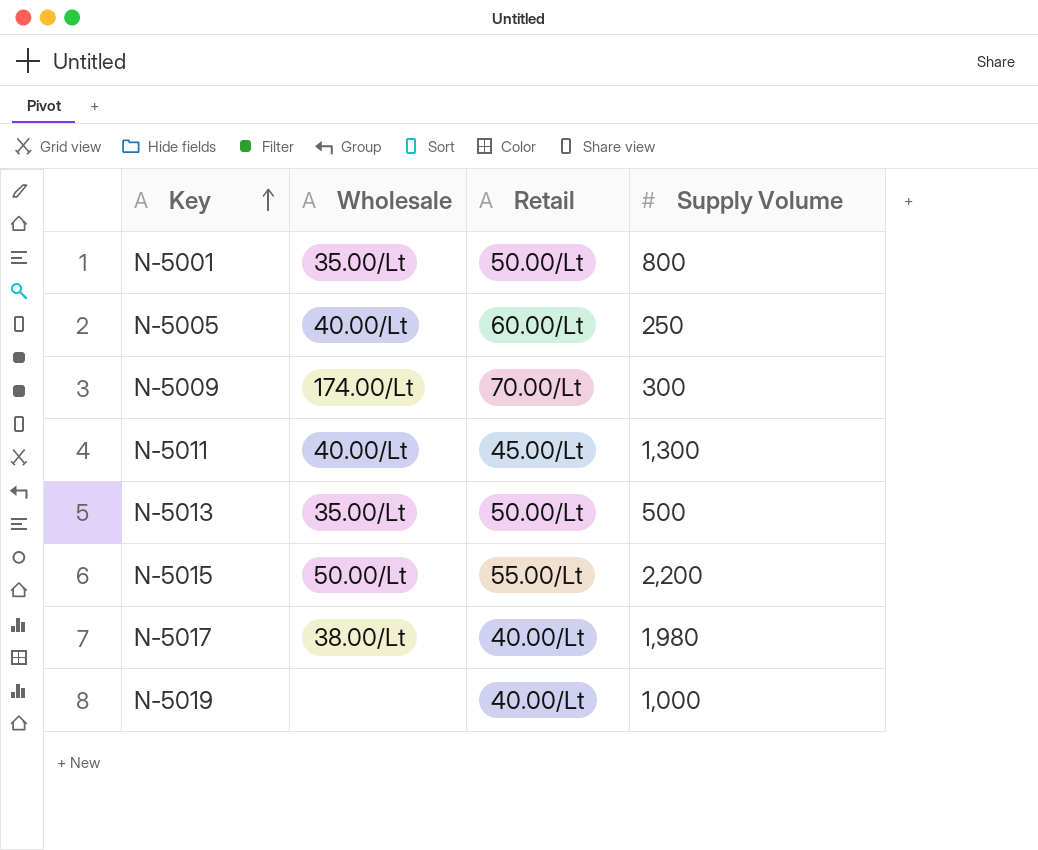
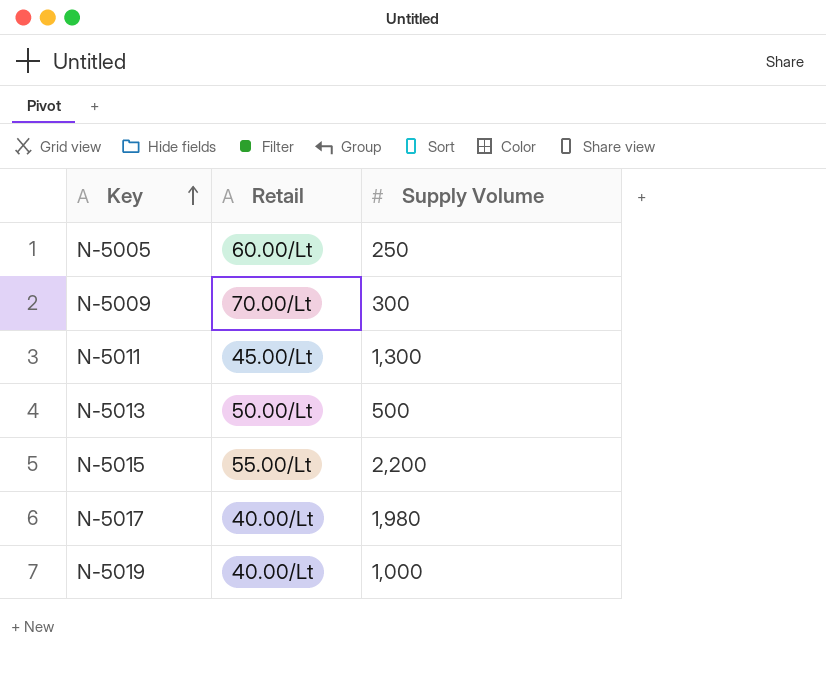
column Wholesale | position: 2 -> none
row N-5001: 35.00/Lt | 50.00/Lt | 800 -> none

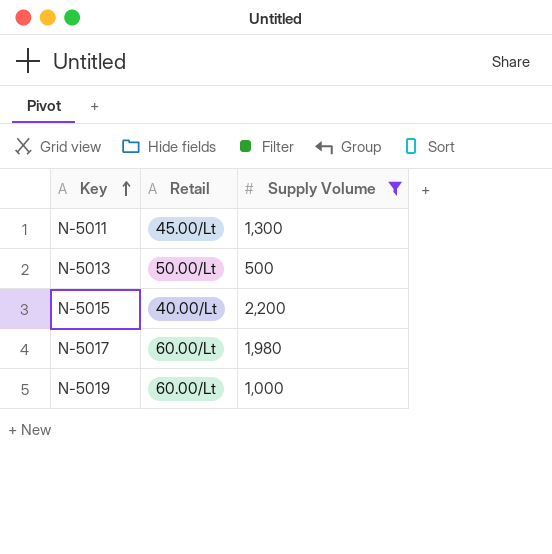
filter: none -> Supply Volume >= 500
N-5015 | Retail: 55.00/Lt -> 40.00/Lt
N-5017 | Retail: 40.00/Lt -> 60.00/Lt
N-5019 | Retail: 40.00/Lt -> 60.00/Lt

